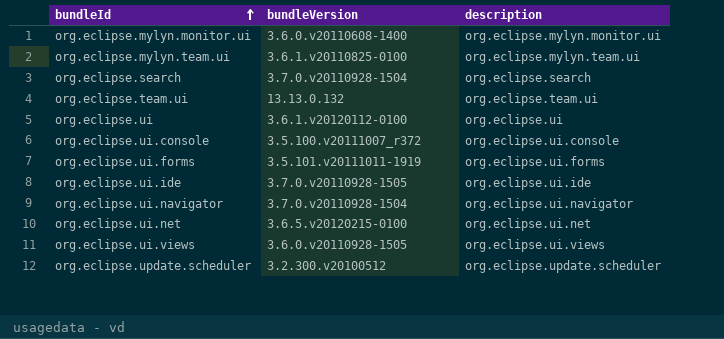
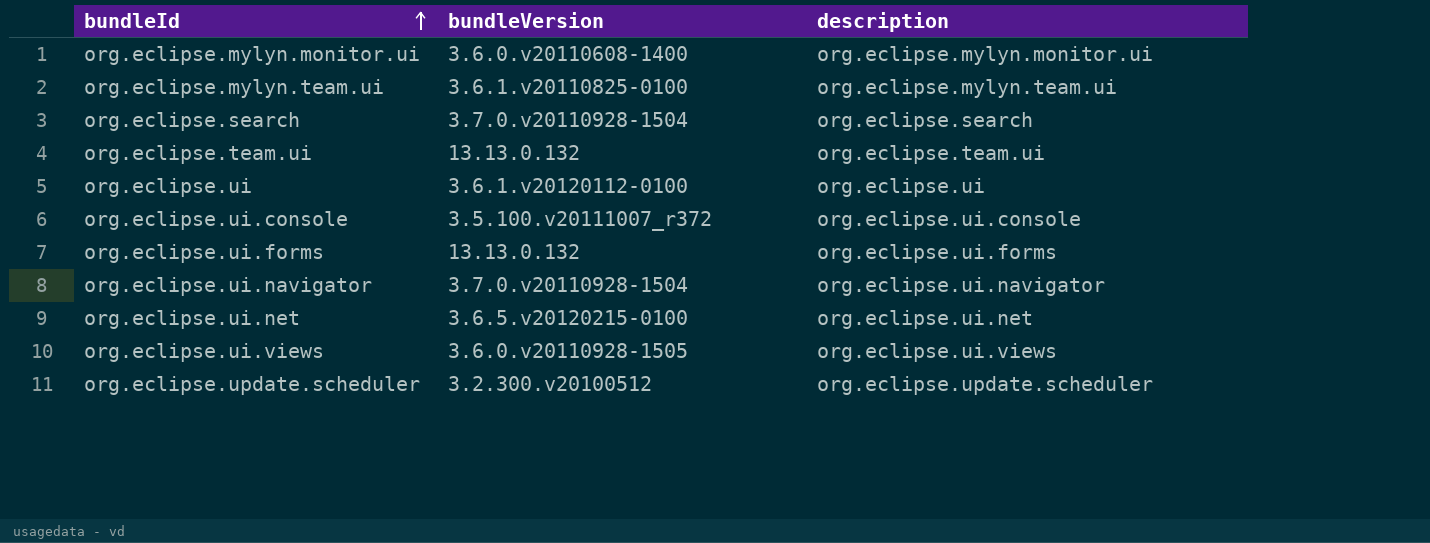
row org.eclipse.ui.ide: 3.7.0.v20110928-1505 | org.eclipse.ui.ide -> none
org.eclipse.ui.forms | bundleVersion: 3.5.101.v20111011-1919 -> 13.13.0.132

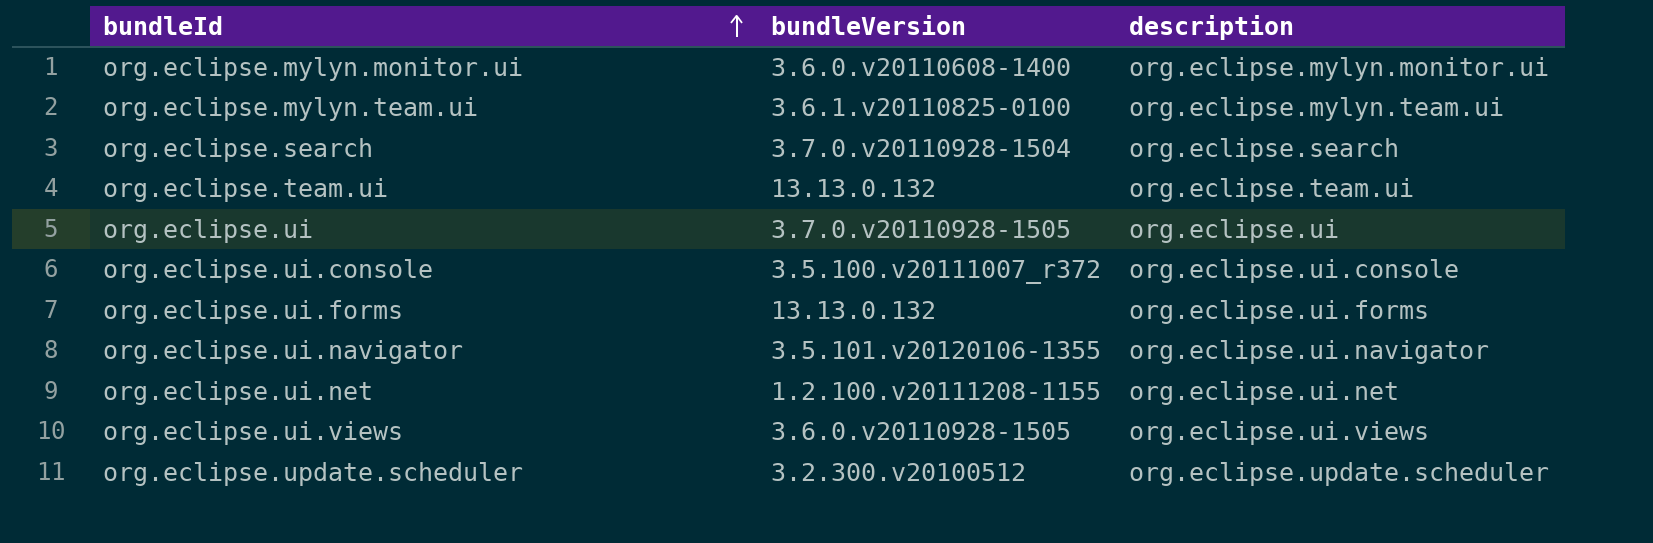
org.eclipse.ui | bundleVersion: 3.6.1.v20120112-0100 -> 3.7.0.v20110928-1505
org.eclipse.ui.navigator | bundleVersion: 3.7.0.v20110928-1504 -> 3.5.101.v20120106-1355
org.eclipse.ui.net | bundleVersion: 3.6.5.v20120215-0100 -> 1.2.100.v20111208-1155

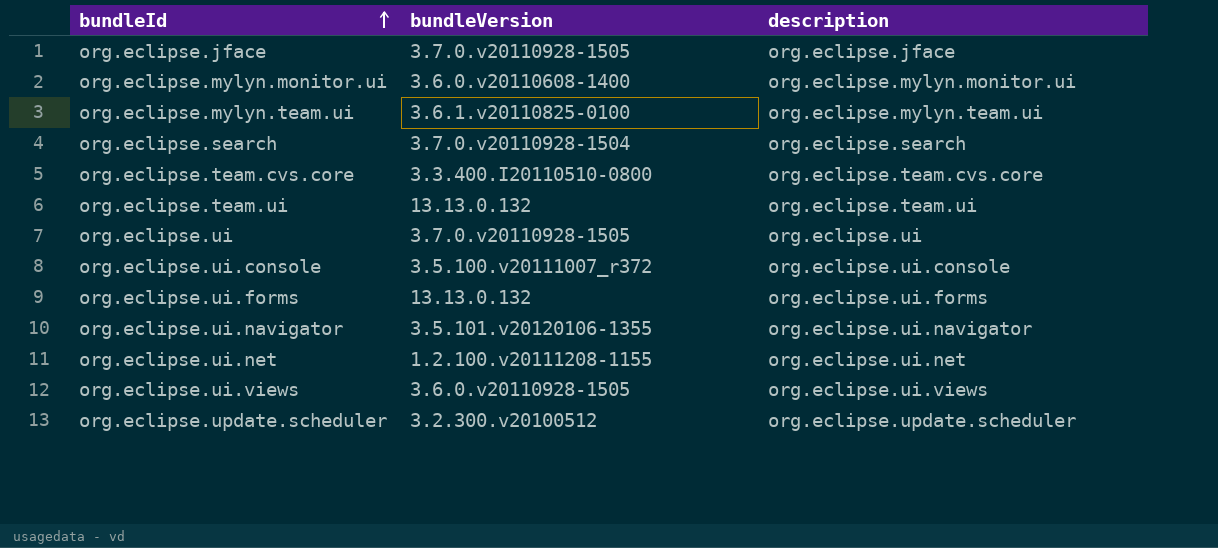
row org.eclipse.jface: none -> 3.7.0.v20110928-1505 | org.eclipse.jface
row org.eclipse.team.cvs.core: none -> 3.3.400.I20110510-0800 | org.eclipse.team.cvs.core

